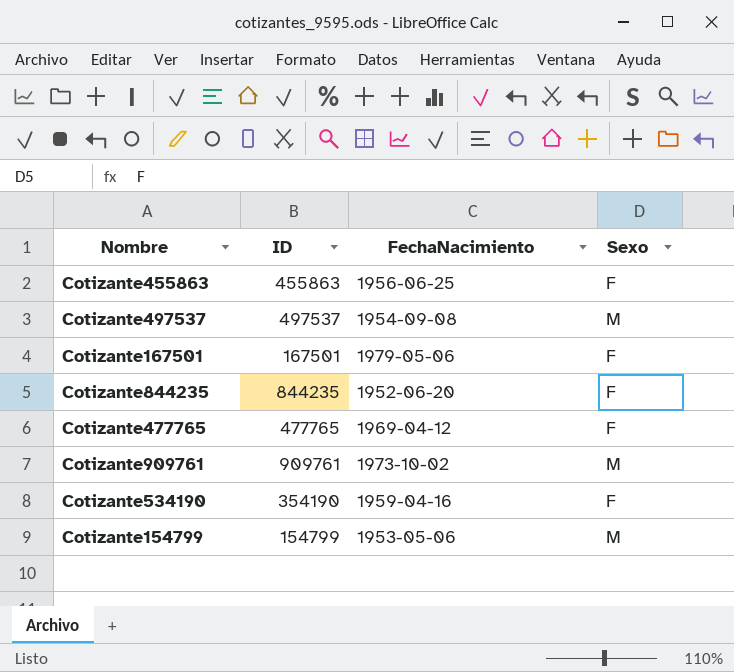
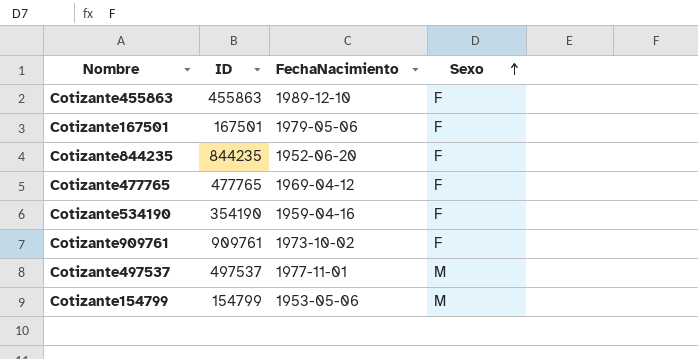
row order: none -> Sexo ascending
Cotizante455863 | FechaNacimiento: 1956-06-25 -> 1989-12-10
Cotizante909761 | Sexo: M -> F
Cotizante497537 | FechaNacimiento: 1954-09-08 -> 1977-11-01

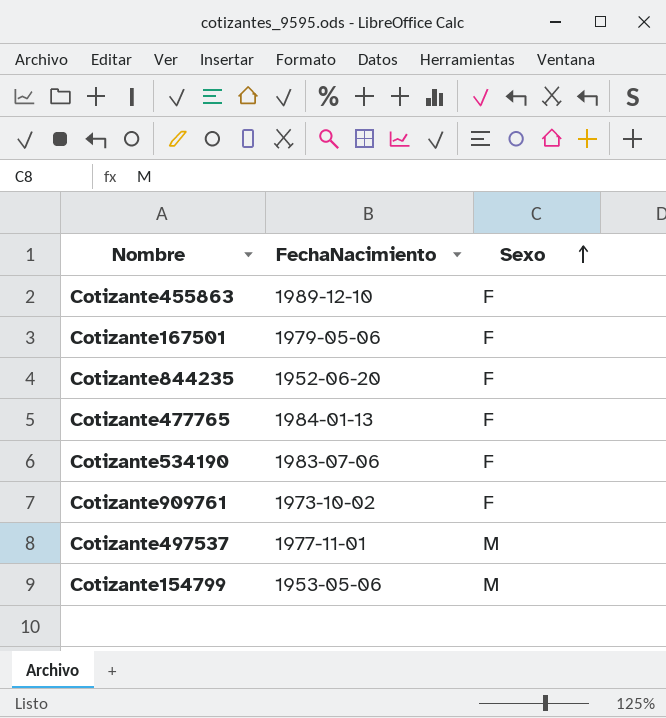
column ID | position: 2 -> none
Cotizante477765 | FechaNacimiento: 1969-04-12 -> 1984-01-13
Cotizante534190 | FechaNacimiento: 1959-04-16 -> 1983-07-06

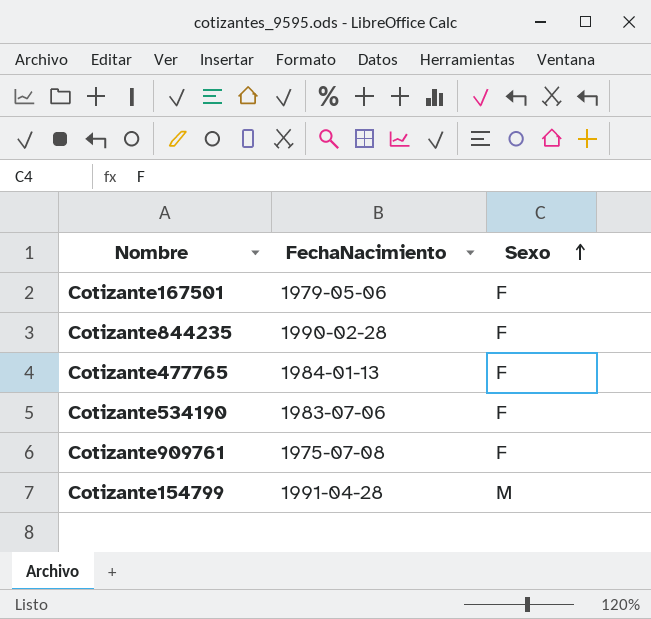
row Cotizante455863: 1989-12-10 | F -> none
row Cotizante497537: 1977-11-01 | M -> none
Cotizante844235 | FechaNacimiento: 1952-06-20 -> 1990-02-28
Cotizante909761 | FechaNacimiento: 1973-10-02 -> 1975-07-08
Cotizante154799 | FechaNacimiento: 1953-05-06 -> 1991-04-28

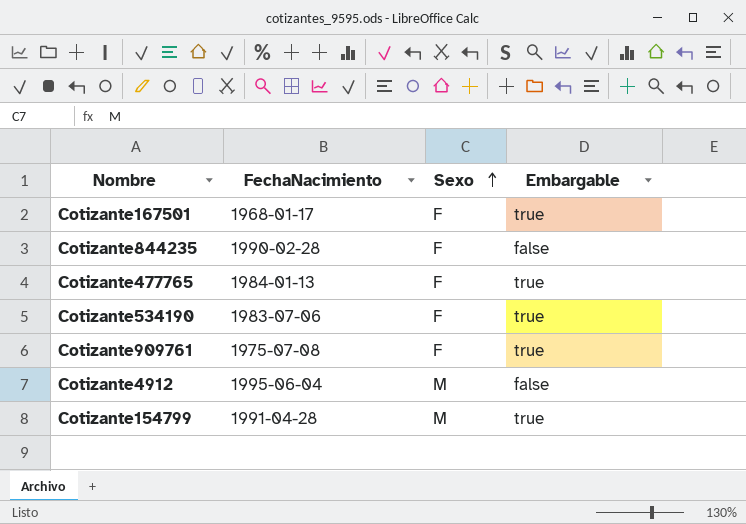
column Embargable | position: none -> 4
Cotizante167501 | FechaNacimiento: 1979-05-06 -> 1968-01-17
row Cotizante4912: none -> 1995-06-04 | M | false

